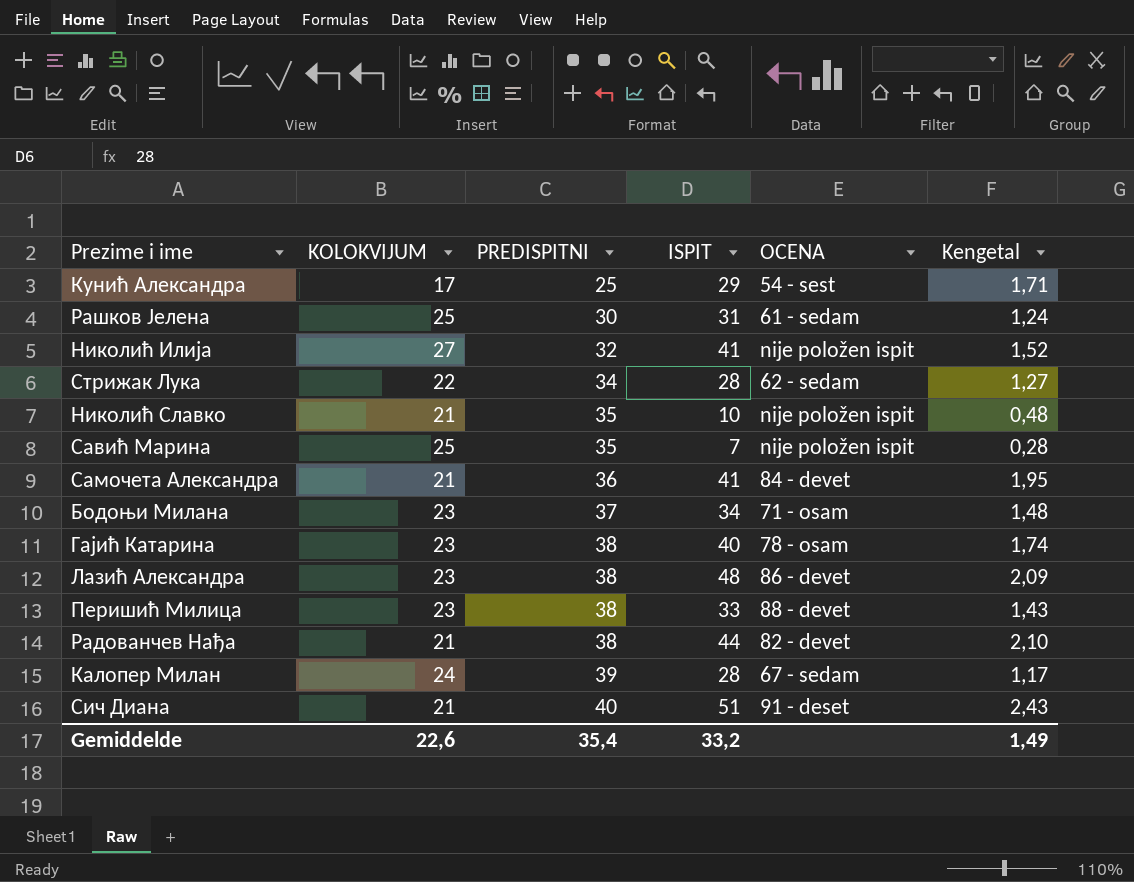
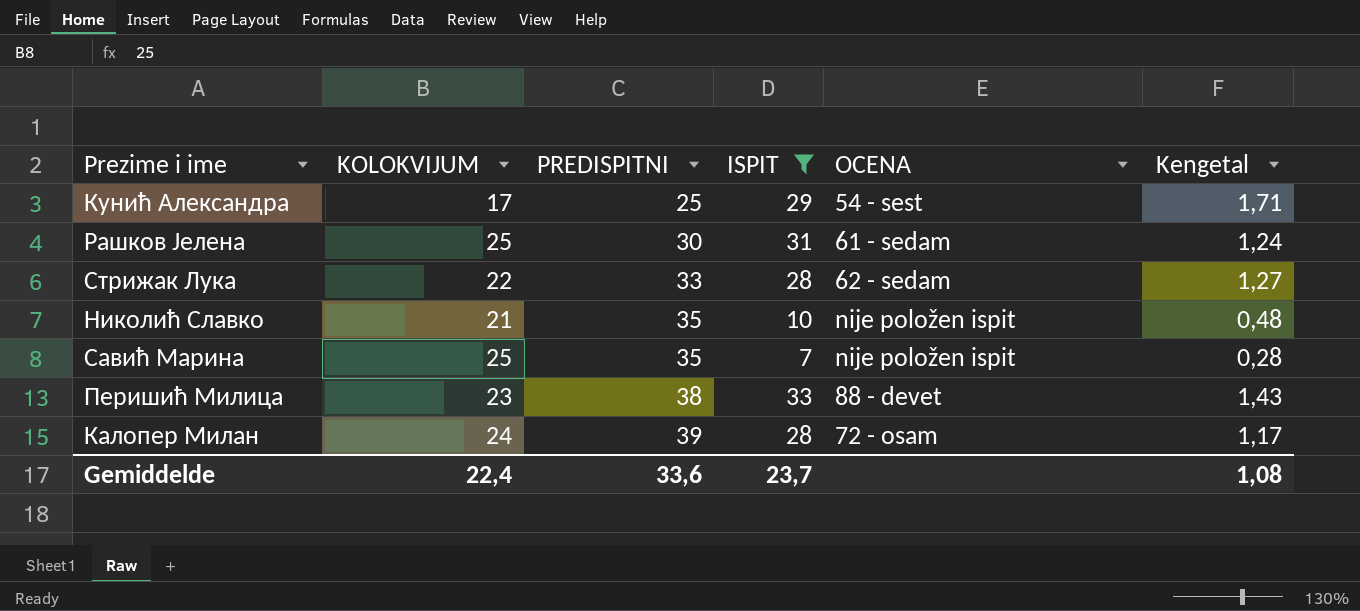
filter: none -> ISPIT <= 33
Стрижак Лука | PREDISPITNI: 34 -> 33
Калопер Милан | OCENA: 67 - sedam -> 72 - osam
Gemiddelde | KOLOKVIJUM: 22,6 -> 22,4
Gemiddelde | PREDISPITNI: 35,4 -> 33,6
Gemiddelde | ISPIT: 33,2 -> 23,7
Gemiddelde | Kengetal: 1,49 -> 1,08

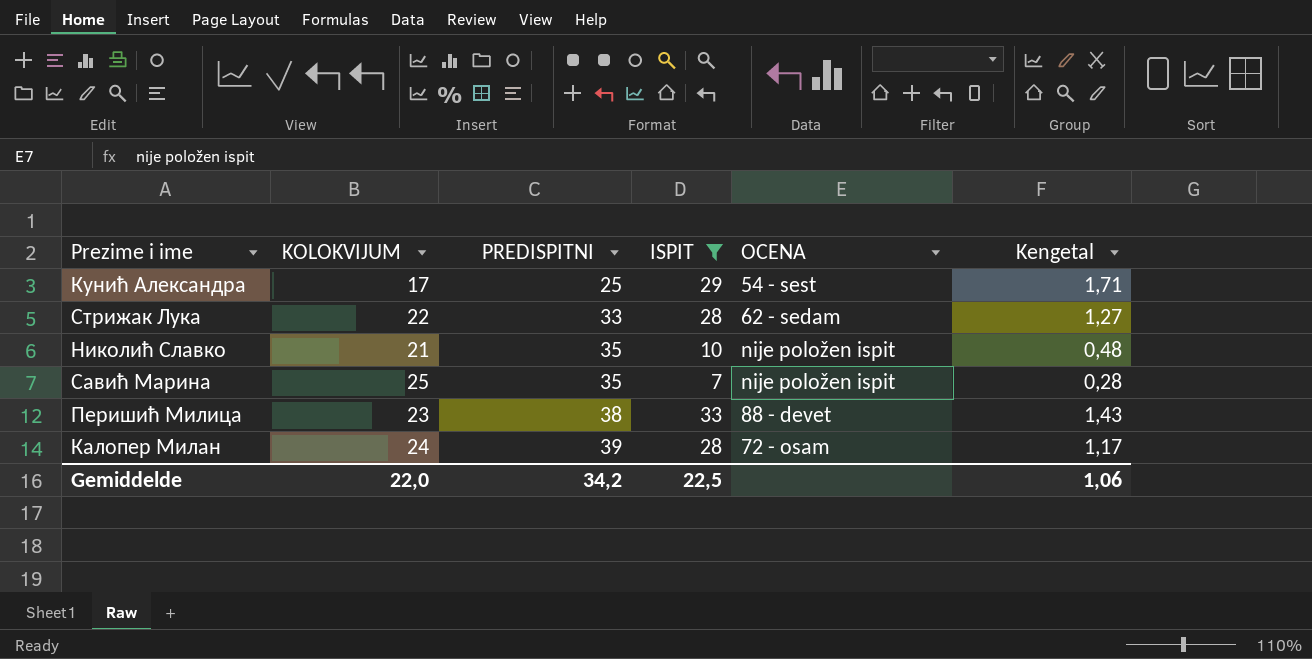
row Рашков Јелена: 25 | 30 | 31 | 61 - sedam | 1,24 -> none
Gemiddelde | KOLOKVIJUM: 22,4 -> 22,0
Gemiddelde | PREDISPITNI: 33,6 -> 34,2
Gemiddelde | ISPIT: 23,7 -> 22,5
Gemiddelde | Kengetal: 1,08 -> 1,06

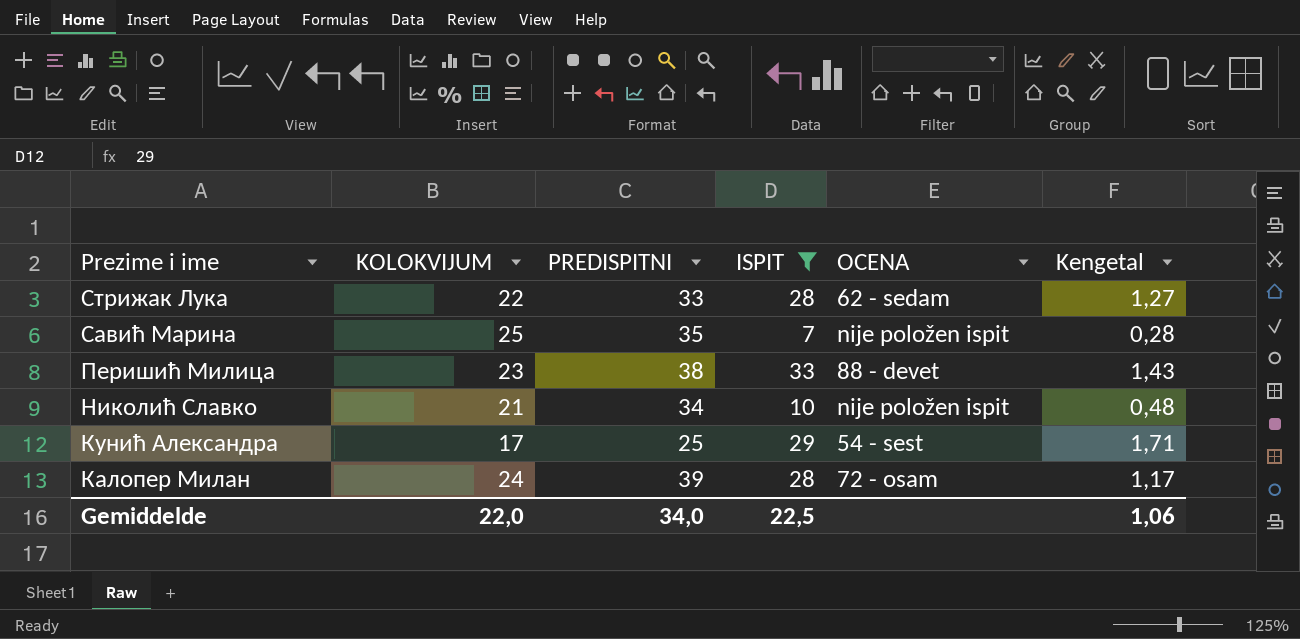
row order: PREDISPITNI ascending -> Prezime i ime descending
Николић Славко | PREDISPITNI: 35 -> 34
Gemiddelde | PREDISPITNI: 34,2 -> 34,0

